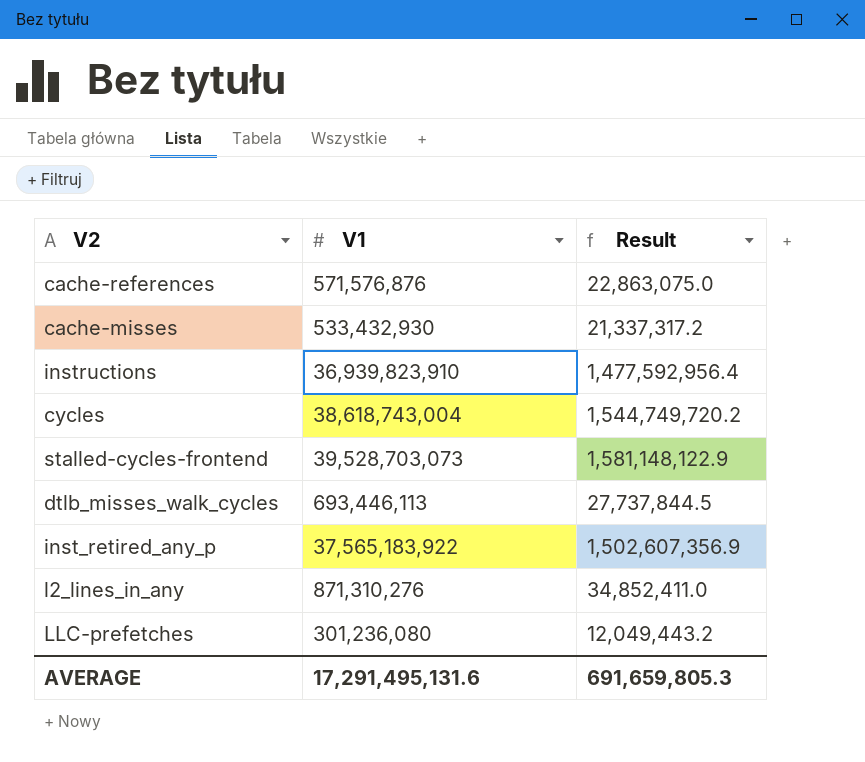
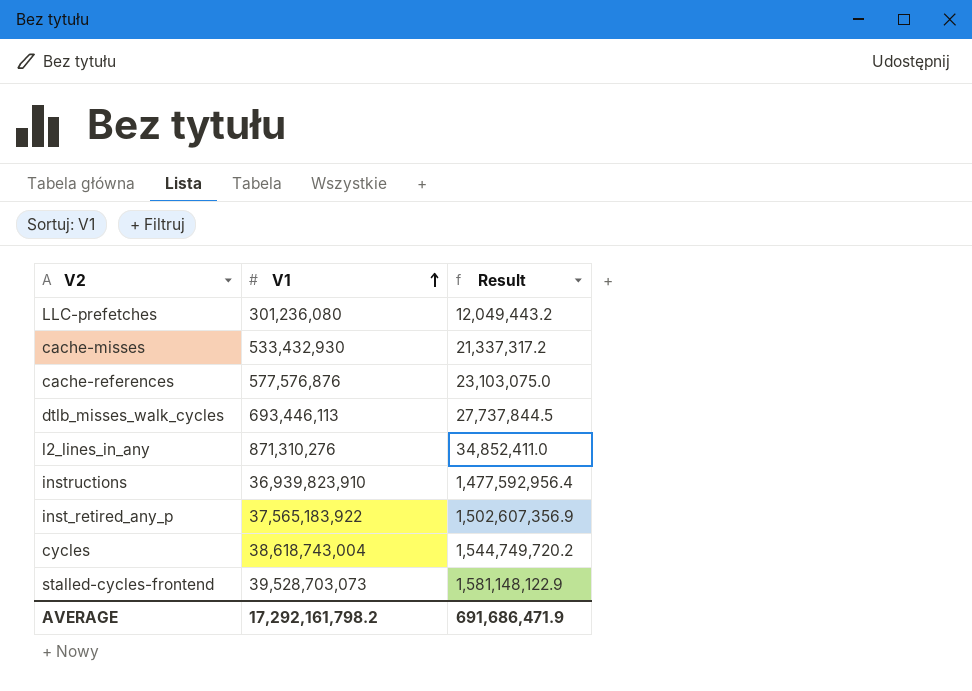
row order: none -> V1 ascending
cache-references | V1: 571,576,876 -> 577,576,876
cache-references | Result: 22,863,075.0 -> 23,103,075.0
AVERAGE | V1: 17,291,495,131.6 -> 17,292,161,798.2
AVERAGE | Result: 691,659,805.3 -> 691,686,471.9

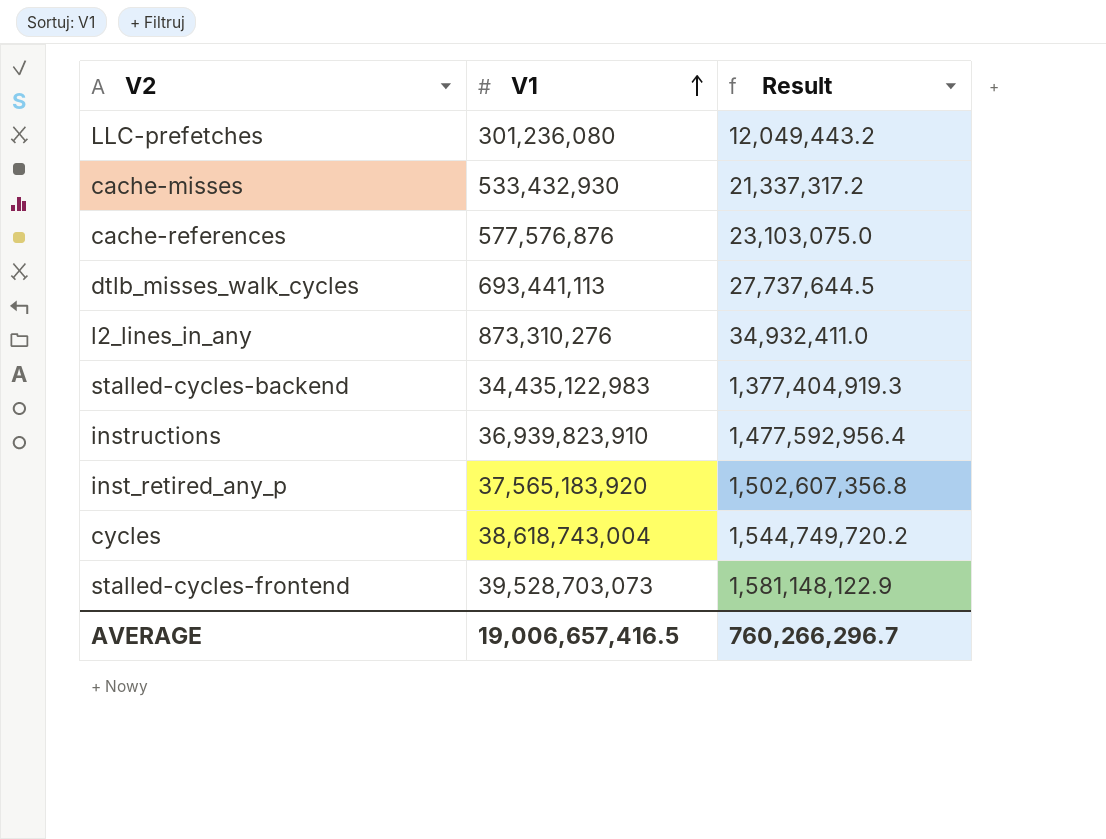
dtlb_misses_walk_cycles | V1: 693,446,113 -> 693,441,113
dtlb_misses_walk_cycles | Result: 27,737,844.5 -> 27,737,644.5
l2_lines_in_any | V1: 871,310,276 -> 873,310,276
l2_lines_in_any | Result: 34,852,411.0 -> 34,932,411.0
row stalled-cycles-backend: none -> 34,435,122,983 | 1,377,404,919.3
inst_retired_any_p | V1: 37,565,183,922 -> 37,565,183,920
inst_retired_any_p | Result: 1,502,607,356.9 -> 1,502,607,356.8
AVERAGE | V1: 17,292,161,798.2 -> 19,006,657,416.5
AVERAGE | Result: 691,686,471.9 -> 760,266,296.7

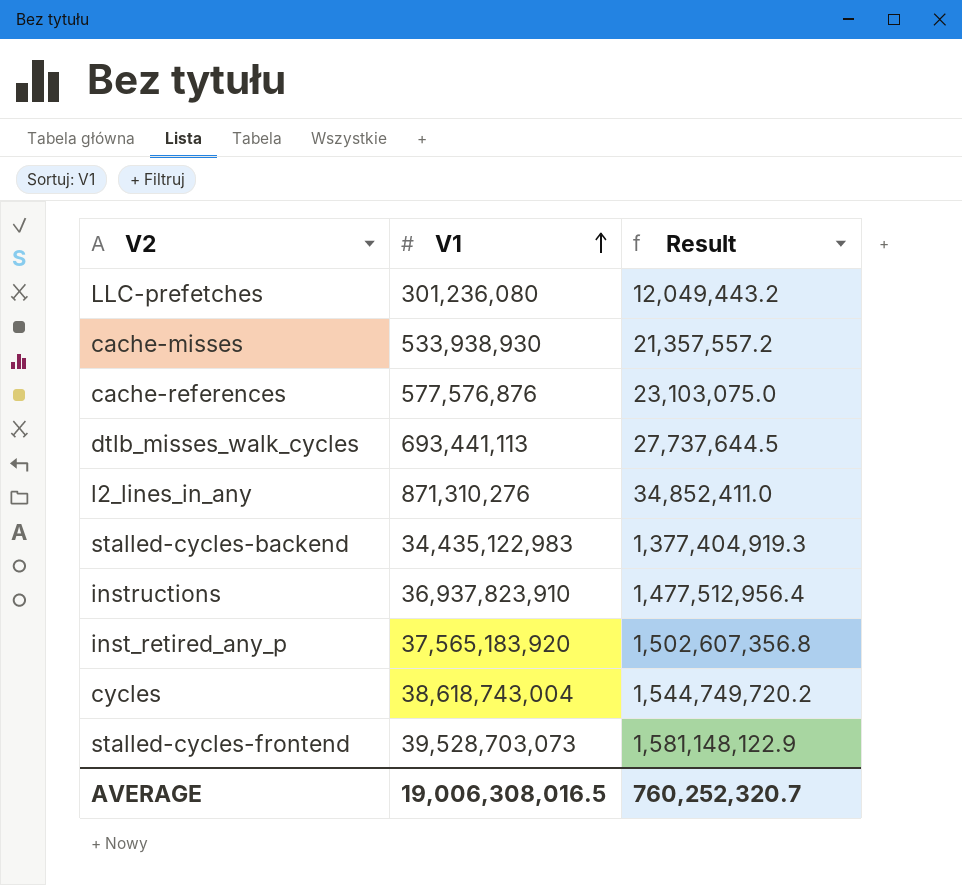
cache-misses | V1: 533,432,930 -> 533,938,930
cache-misses | Result: 21,337,317.2 -> 21,357,557.2
l2_lines_in_any | V1: 873,310,276 -> 871,310,276
l2_lines_in_any | Result: 34,932,411.0 -> 34,852,411.0
instructions | V1: 36,939,823,910 -> 36,937,823,910
instructions | Result: 1,477,592,956.4 -> 1,477,512,956.4
AVERAGE | V1: 19,006,657,416.5 -> 19,006,308,016.5
AVERAGE | Result: 760,266,296.7 -> 760,252,320.7

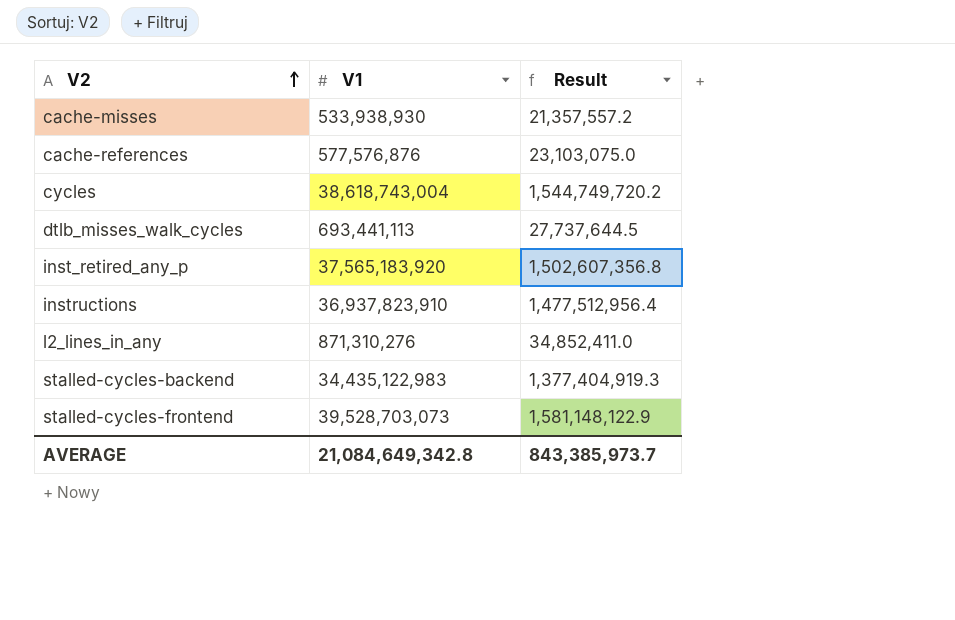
row order: V1 ascending -> V2 ascending
row LLC-prefetches: 301,236,080 | 12,049,443.2 -> none
AVERAGE | V1: 19,006,308,016.5 -> 21,084,649,342.8
AVERAGE | Result: 760,252,320.7 -> 843,385,973.7

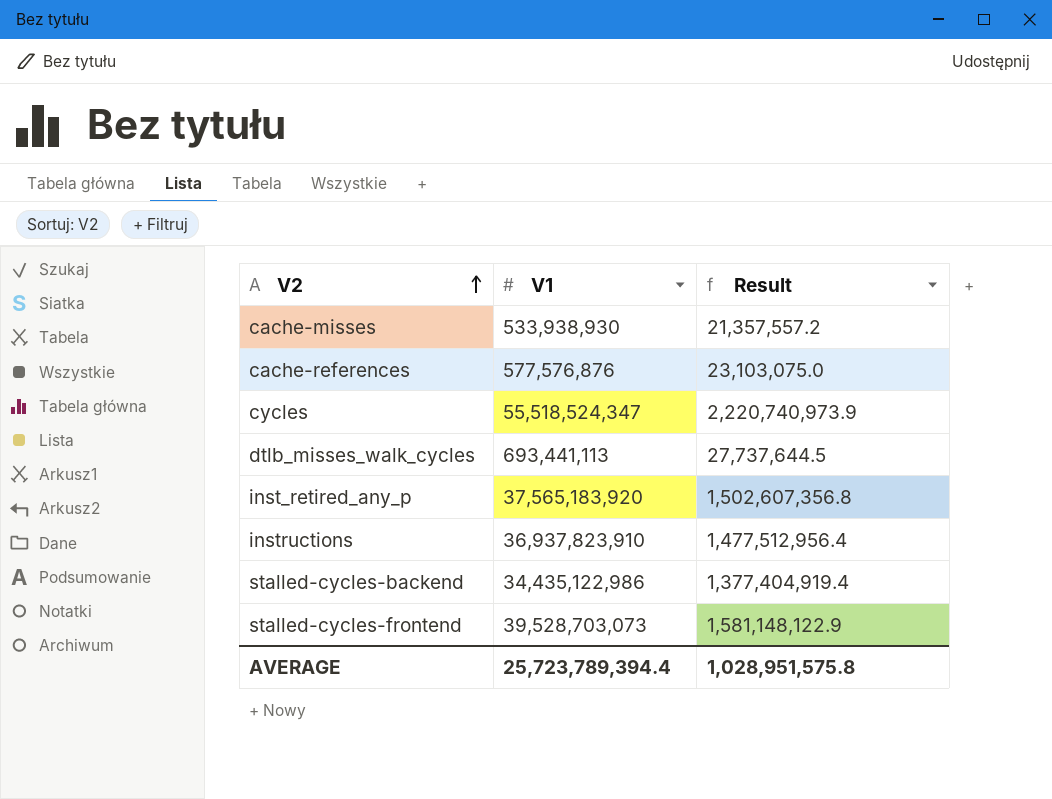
row l2_lines_in_any: 871,310,276 | 34,852,411.0 -> none
cycles | V1: 38,618,743,004 -> 55,518,524,347
cycles | Result: 1,544,749,720.2 -> 2,220,740,973.9
stalled-cycles-backend | V1: 34,435,122,983 -> 34,435,122,986
stalled-cycles-backend | Result: 1,377,404,919.3 -> 1,377,404,919.4
AVERAGE | V1: 21,084,649,342.8 -> 25,723,789,394.4
AVERAGE | Result: 843,385,973.7 -> 1,028,951,575.8

